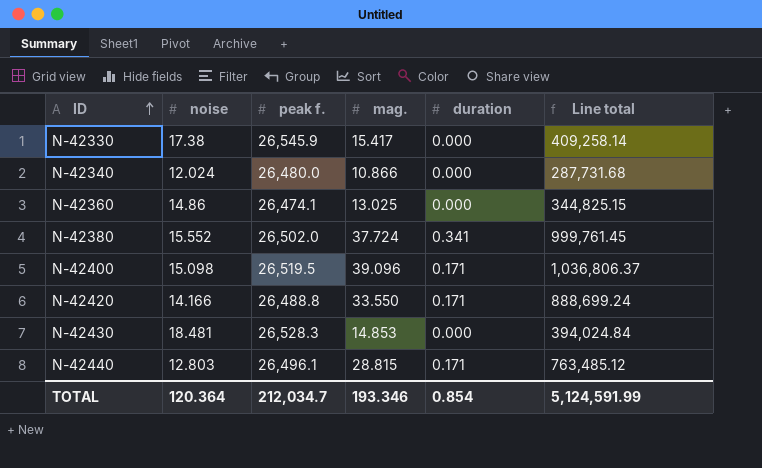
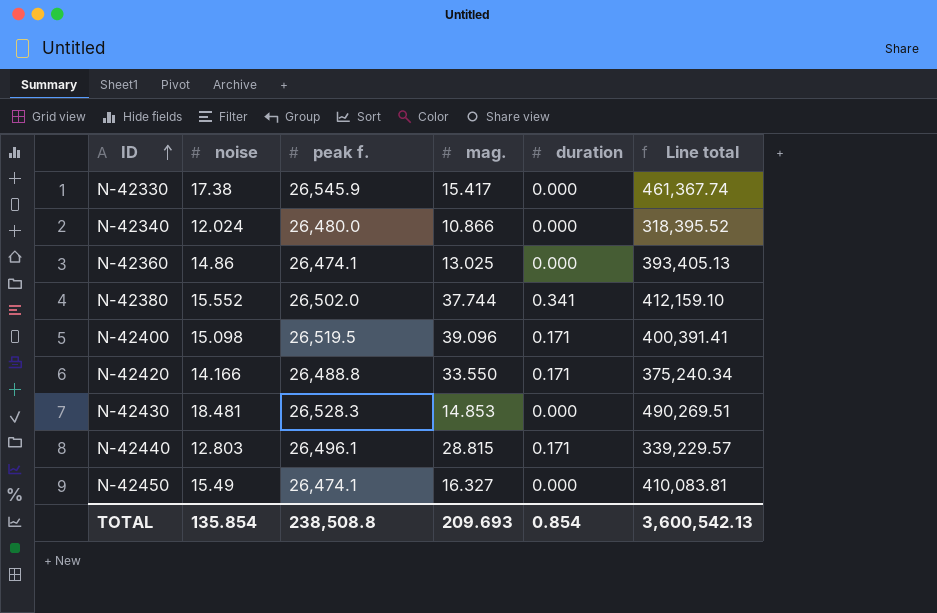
column Line total | formula: [peak f.] * [mag.] -> [noise] * [peak f.]
N-42380 | mag.: 37.724 -> 37.744
row N-42450: none -> 15.49 | 26,474.1 | 16.327 | 0.000 | 410,083.81
TOTAL | noise: 120.364 -> 135.854
TOTAL | peak f.: 212,034.7 -> 238,508.8
TOTAL | mag.: 193.346 -> 209.693
TOTAL | Line total: 5,124,591.99 -> 3,600,542.13

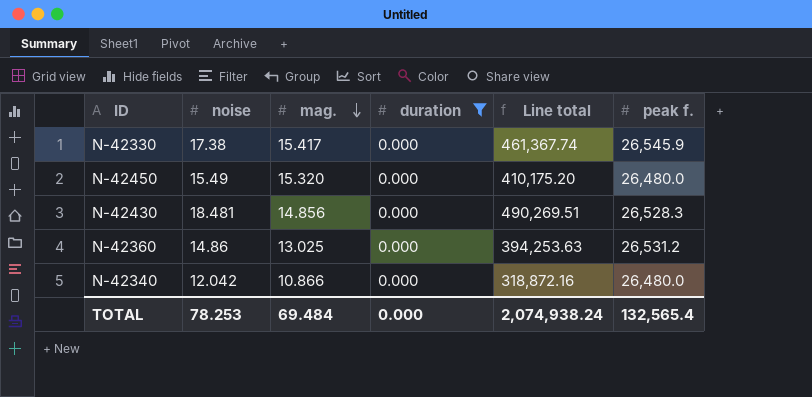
filter: none -> duration = 0.000
row order: ID ascending -> mag. descending
column peak f. | position: 3 -> 6
N-42450 | mag.: 16.327 -> 15.320
N-42450 | Line total: 410,083.81 -> 410,175.20
N-42450 | peak f.: 26,474.1 -> 26,480.0
N-42430 | mag.: 14.853 -> 14.856
N-42360 | Line total: 393,405.13 -> 394,253.63
N-42360 | peak f.: 26,474.1 -> 26,531.2
N-42340 | noise: 12.024 -> 12.042
N-42340 | Line total: 318,395.52 -> 318,872.16
TOTAL | noise: 135.854 -> 78.253
TOTAL | mag.: 209.693 -> 69.484
TOTAL | duration: 0.854 -> 0.000
TOTAL | Line total: 3,600,542.13 -> 2,074,938.24
TOTAL | peak f.: 238,508.8 -> 132,565.4

